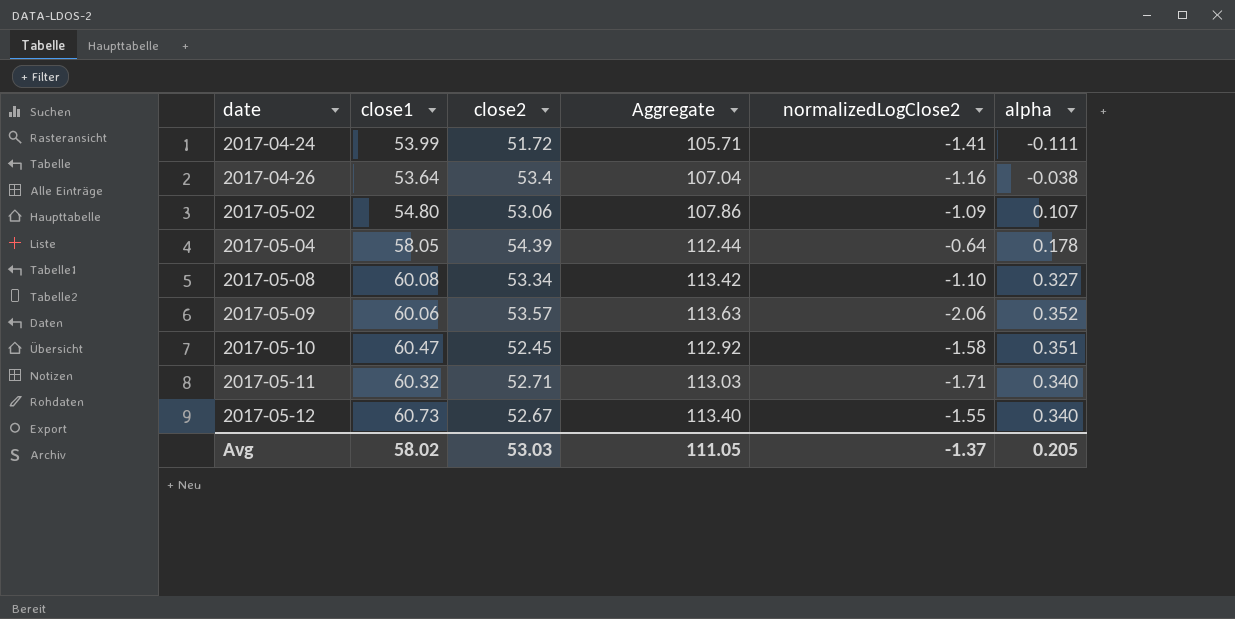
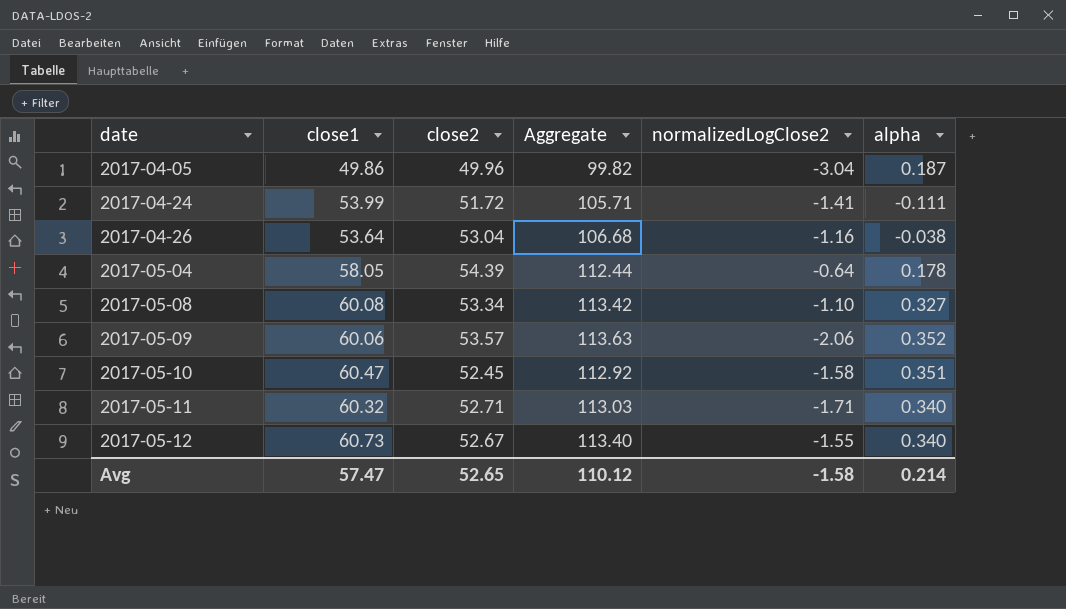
row 2017-05-02: 54.80 | 53.06 | 107.86 | -1.09 | 0.107 -> none
row 2017-04-05: none -> 49.86 | 49.96 | 99.82 | -3.04 | 0.187
2017-04-26 | close2: 53.4 -> 53.04
2017-04-26 | Aggregate: 107.04 -> 106.68
Avg | close1: 58.02 -> 57.47
Avg | close2: 53.03 -> 52.65
Avg | Aggregate: 111.05 -> 110.12
Avg | normalizedLogClose2: -1.37 -> -1.58
Avg | alpha: 0.205 -> 0.214

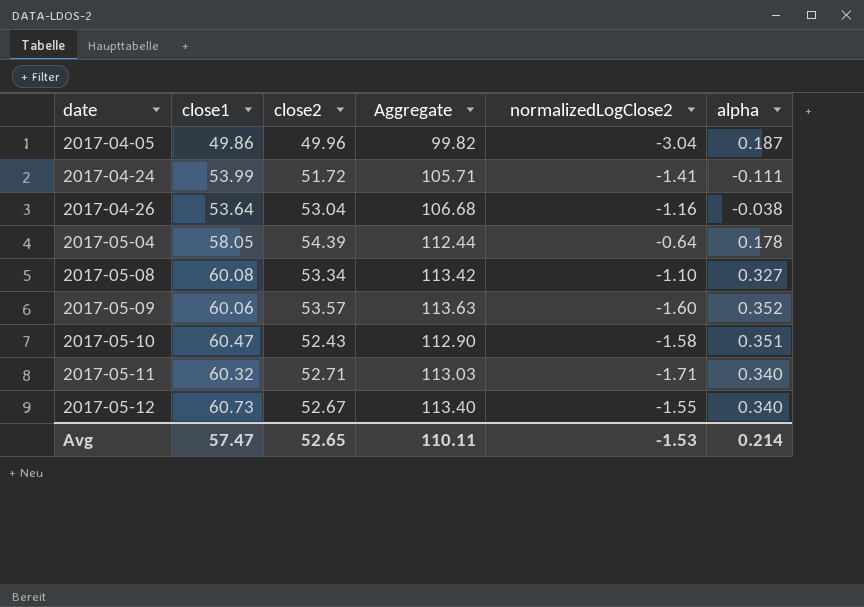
2017-05-09 | normalizedLogClose2: -2.06 -> -1.60
2017-05-10 | close2: 52.45 -> 52.43
2017-05-10 | Aggregate: 112.92 -> 112.90
Avg | Aggregate: 110.12 -> 110.11
Avg | normalizedLogClose2: -1.58 -> -1.53

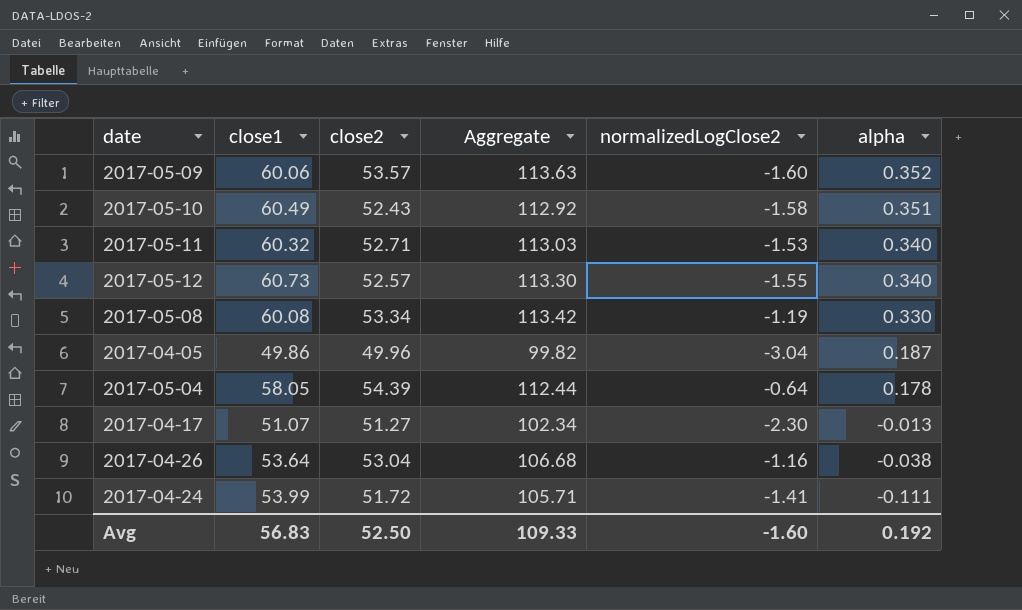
row order: date ascending -> alpha descending
2017-05-10 | close1: 60.47 -> 60.49
2017-05-10 | Aggregate: 112.90 -> 112.92
2017-05-11 | normalizedLogClose2: -1.71 -> -1.53
2017-05-12 | close2: 52.67 -> 52.57
2017-05-12 | Aggregate: 113.40 -> 113.30
2017-05-08 | normalizedLogClose2: -1.10 -> -1.19
2017-05-08 | alpha: 0.327 -> 0.330
row 2017-04-17: none -> 51.07 | 51.27 | 102.34 | -2.30 | -0.013
Avg | close1: 57.47 -> 56.83
Avg | close2: 52.65 -> 52.50
Avg | Aggregate: 110.11 -> 109.33
Avg | normalizedLogClose2: -1.53 -> -1.60
Avg | alpha: 0.214 -> 0.192

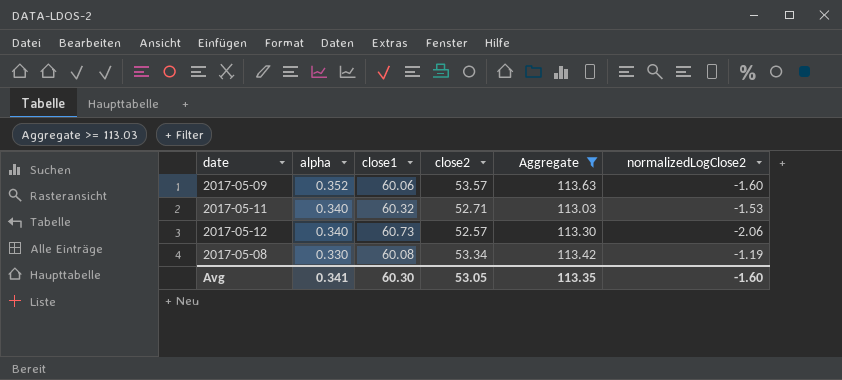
filter: none -> Aggregate >= 113.03
column alpha | position: 6 -> 2
2017-05-12 | normalizedLogClose2: -1.55 -> -2.06
Avg | alpha: 0.192 -> 0.341
Avg | close1: 56.83 -> 60.30
Avg | close2: 52.50 -> 53.05
Avg | Aggregate: 109.33 -> 113.35

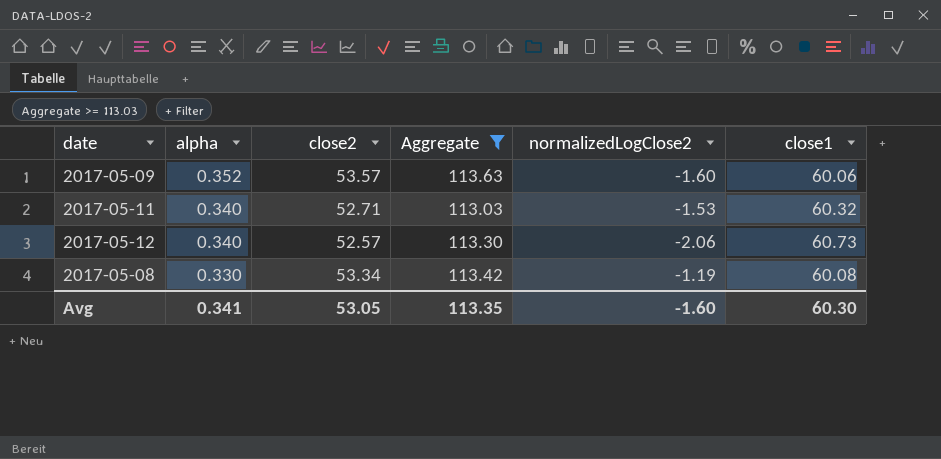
column close1 | position: 3 -> 6

